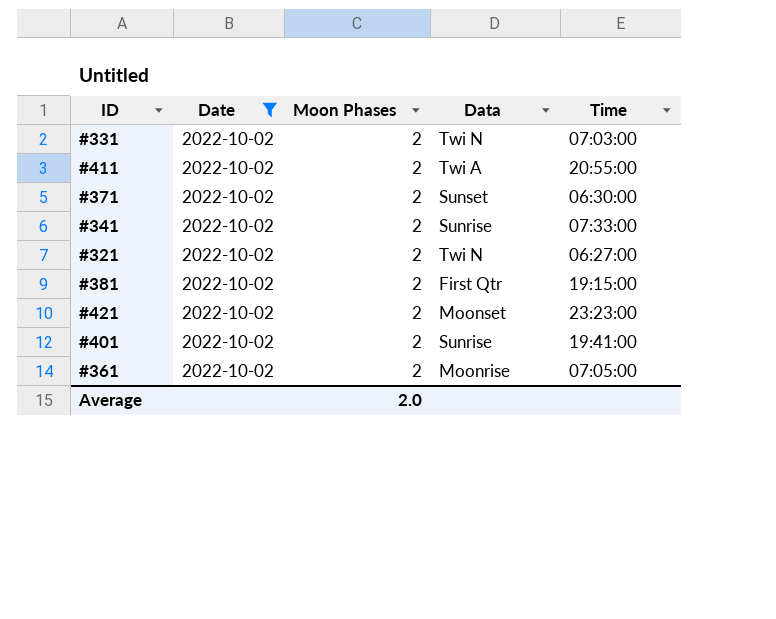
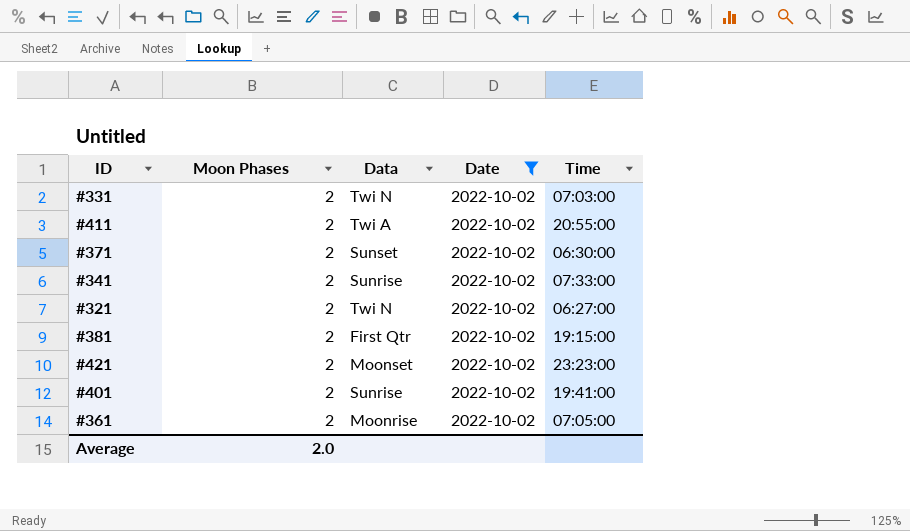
column Date | position: 2 -> 4

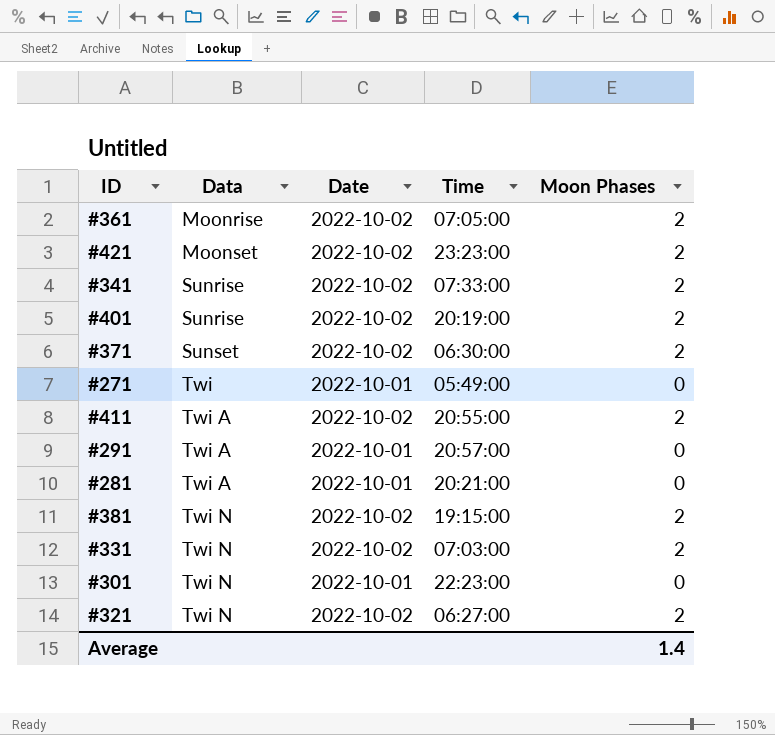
filter: Date = 2022-10-02 -> none
row order: none -> Data ascending
column Moon Phases | position: 2 -> 5
#401 | Time: 19:41:00 -> 20:19:00
#381 | Data: First Qtr -> Twi N
Average | Moon Phases: 2.0 -> 1.4

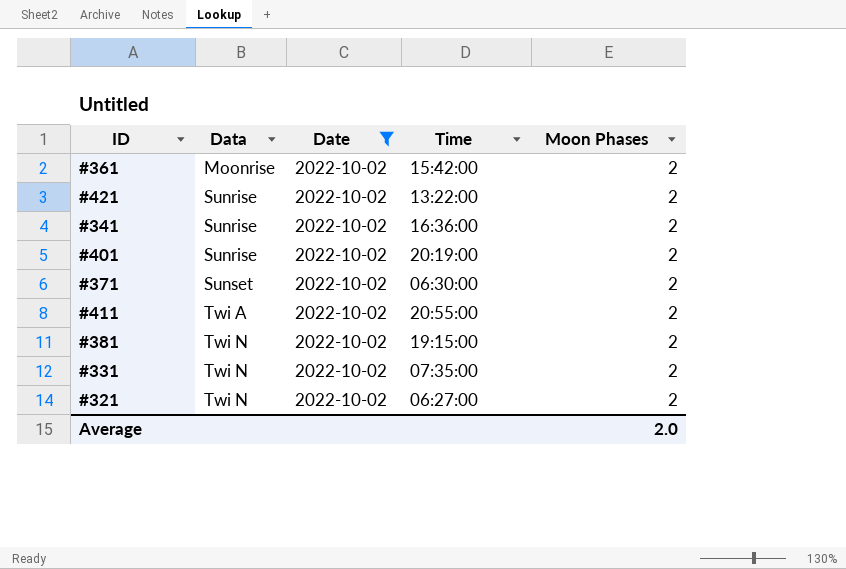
filter: none -> Date = 2022-10-02
#361 | Time: 07:05:00 -> 15:42:00
#421 | Data: Moonset -> Sunrise
#421 | Time: 23:23:00 -> 13:22:00
#341 | Time: 07:33:00 -> 16:36:00
#331 | Time: 07:03:00 -> 07:35:00
Average | Moon Phases: 1.4 -> 2.0

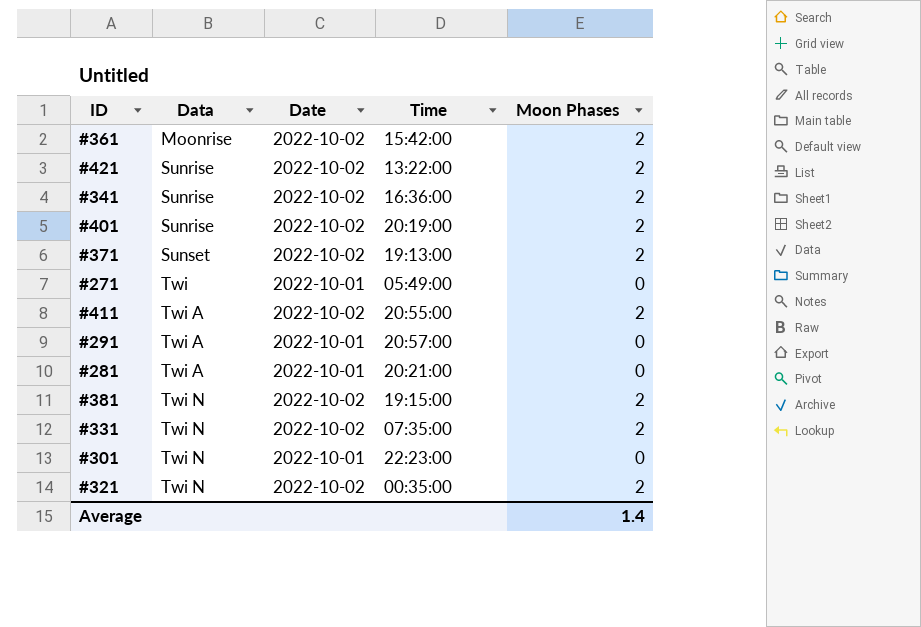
filter: Date = 2022-10-02 -> none
#371 | Time: 06:30:00 -> 19:13:00
#321 | Time: 06:27:00 -> 00:35:00
Average | Moon Phases: 2.0 -> 1.4

